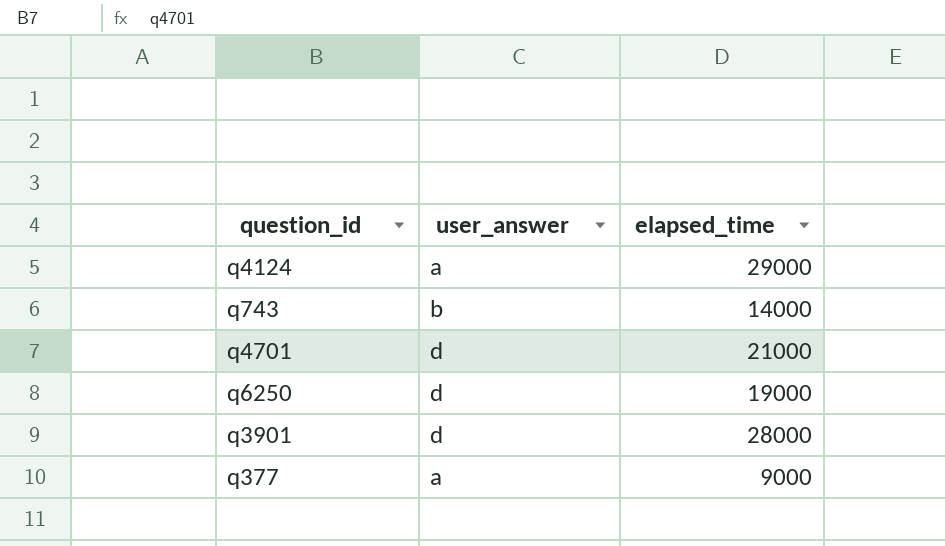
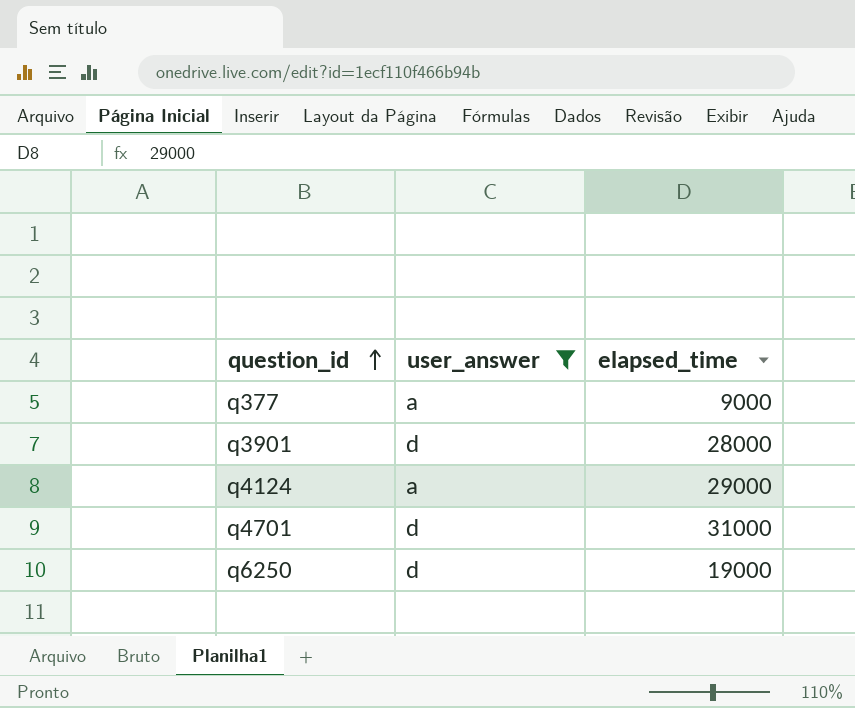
filter: none -> user_answer != b
row order: none -> question_id ascending
q4701 | elapsed_time: 21000 -> 31000

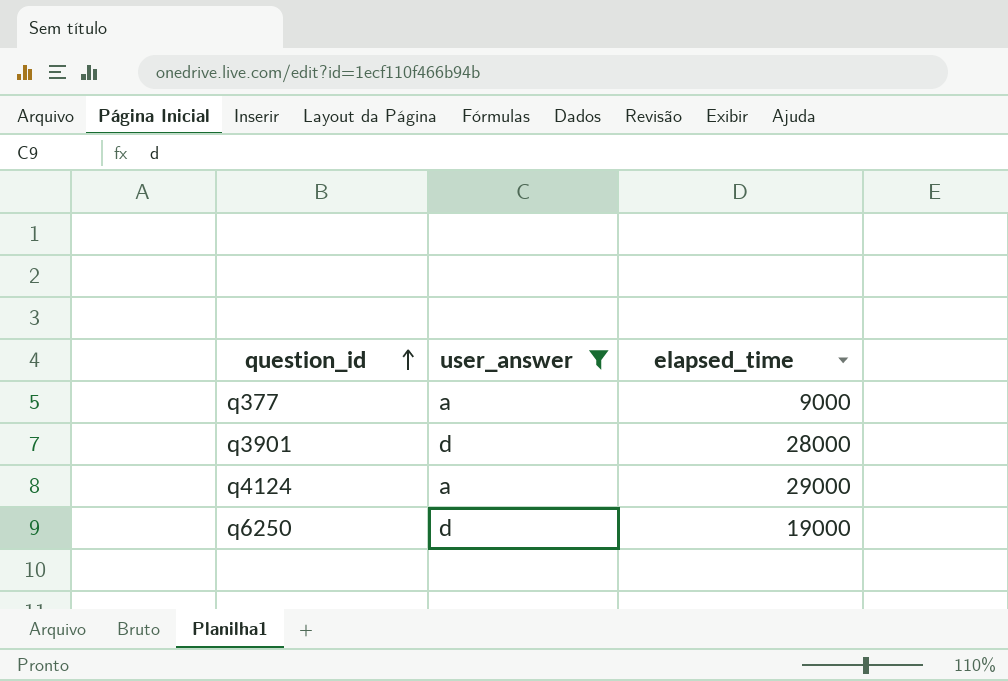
row q4701: d | 31000 -> none

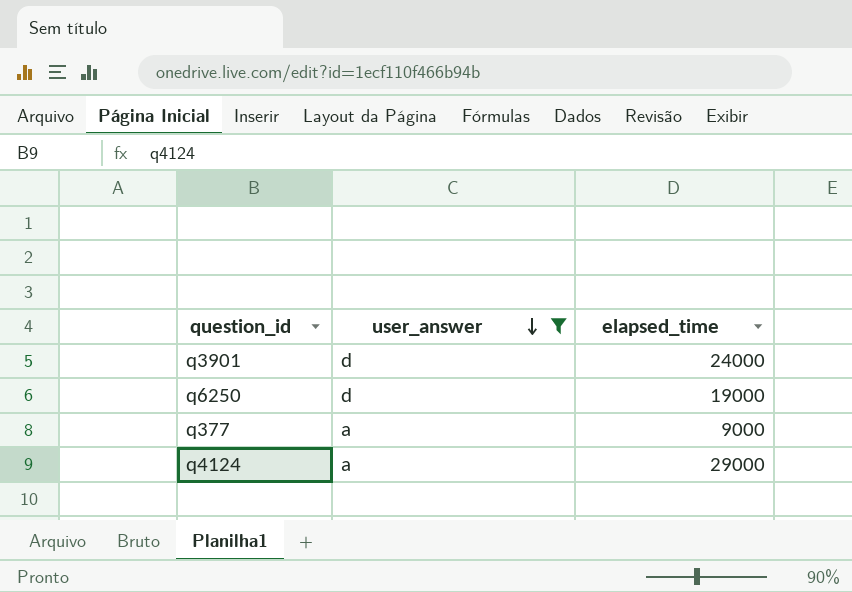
row order: question_id ascending -> user_answer descending
q3901 | elapsed_time: 28000 -> 24000

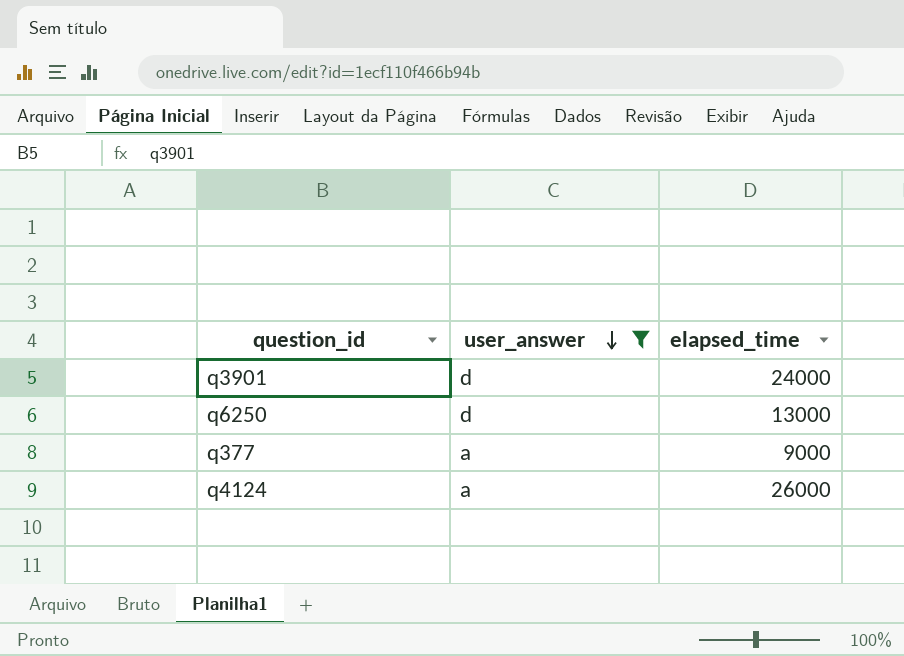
q6250 | elapsed_time: 19000 -> 13000
q4124 | elapsed_time: 29000 -> 26000

